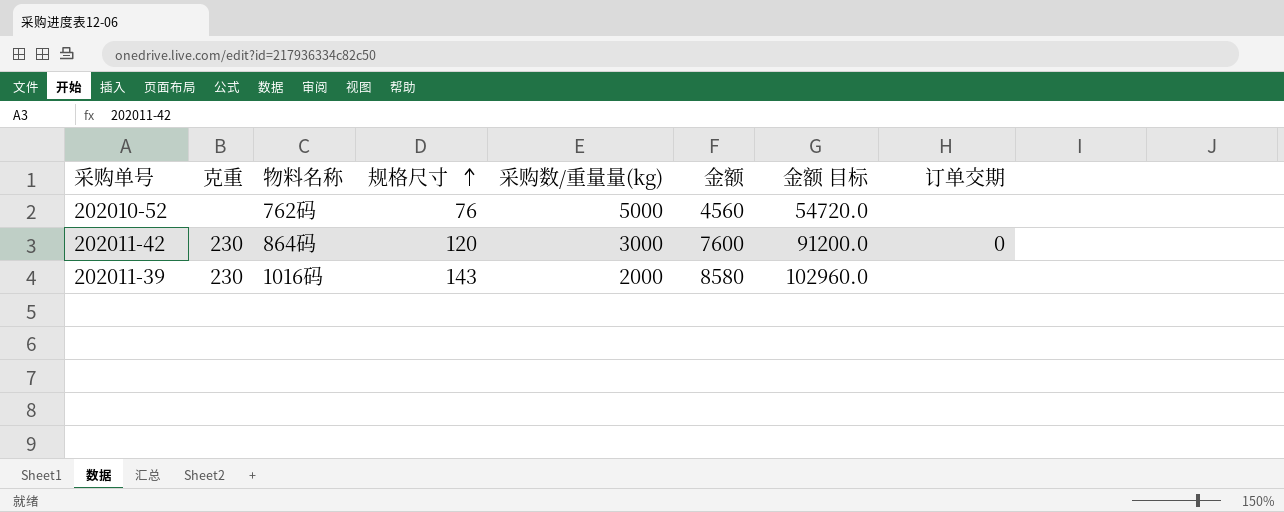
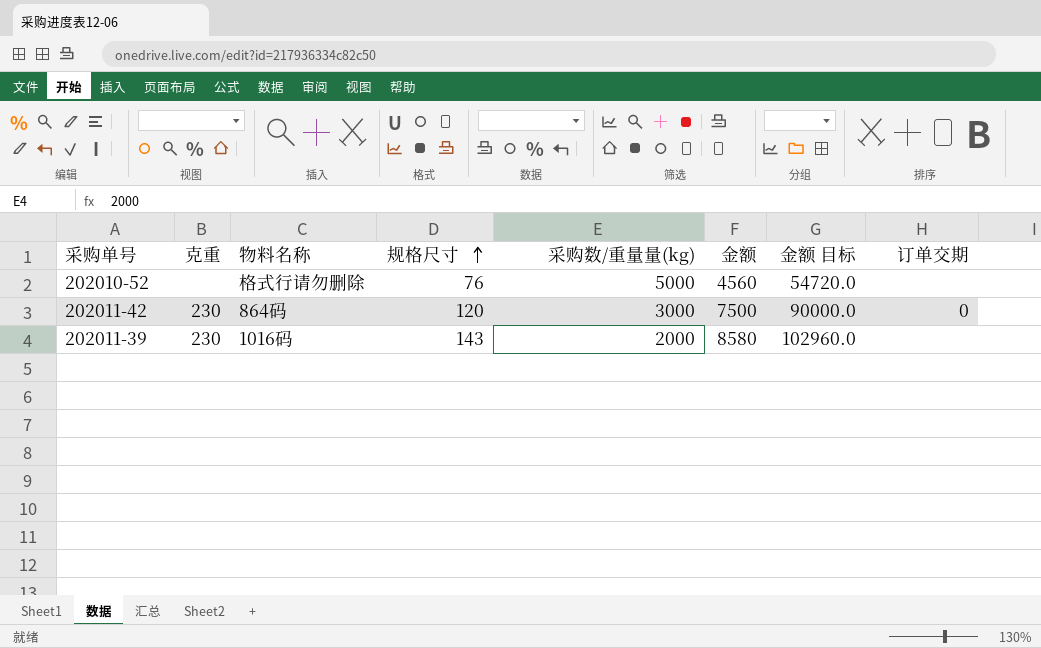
202010-52 | 物料名称: 762码 -> 格式行请勿删除
202011-42 | 金额: 7600 -> 7500
202011-42 | 金额 目标: 91200.0 -> 90000.0

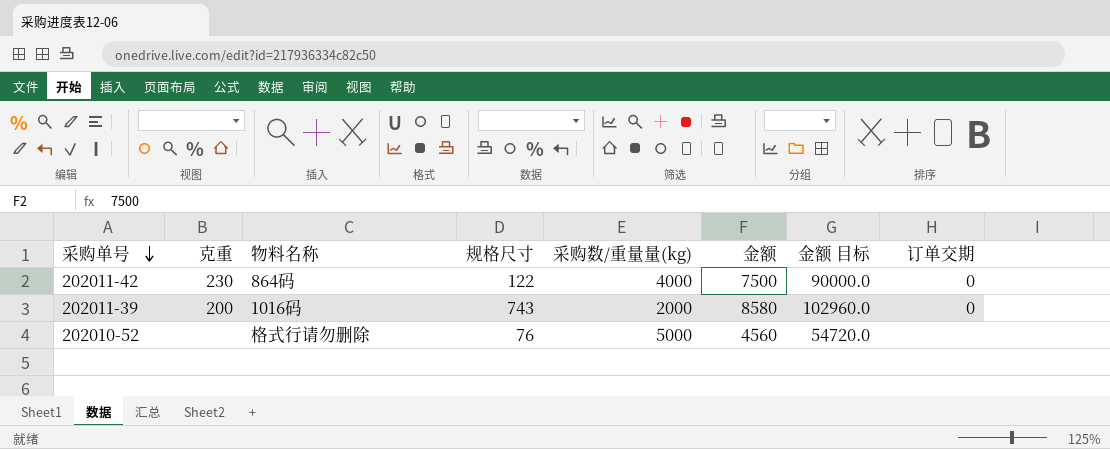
row order: 规格尺寸 ascending -> 采购单号 descending
202011-42 | 规格尺寸: 120 -> 122
202011-42 | 采购数/重量量(kg): 3000 -> 4000
202011-39 | 克重: 230 -> 200
202011-39 | 规格尺寸: 143 -> 743
202011-39 | 订单交期: none -> 0

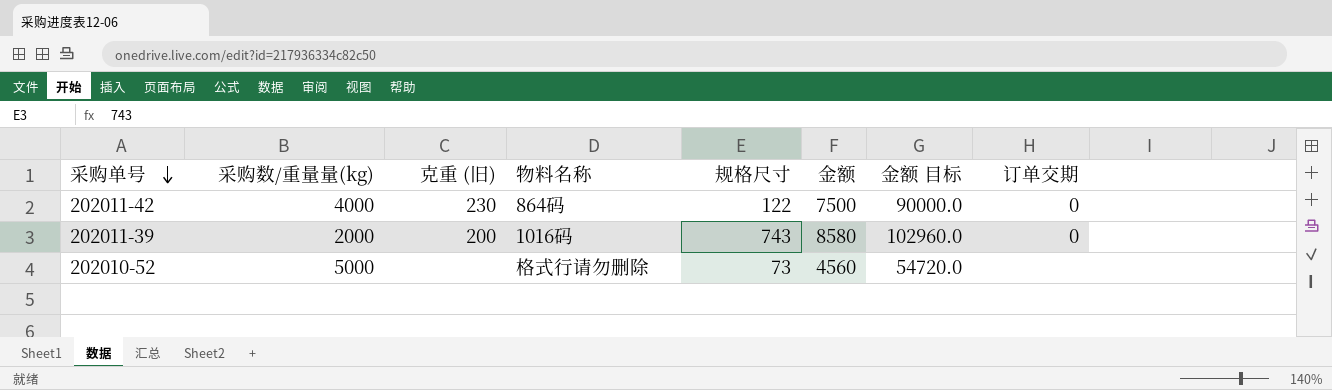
column 采购数/重量量(kg) | position: 5 -> 2
column name: 克重 -> 克重 (旧)
202010-52 | 规格尺寸: 76 -> 73

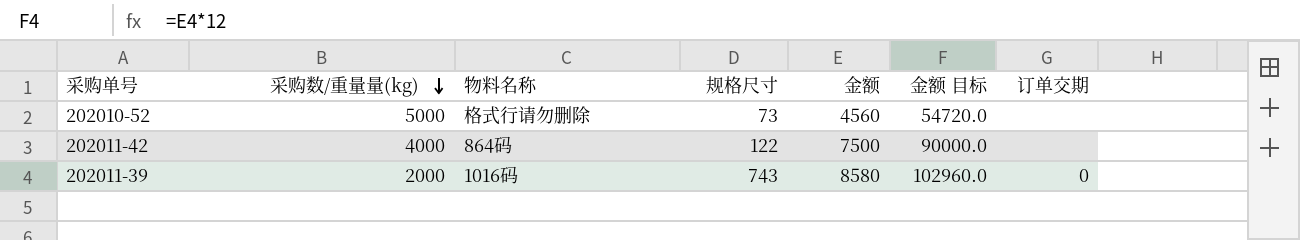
row order: 采购单号 descending -> 采购数/重量量(kg) descending
column 克重 (旧) | position: 3 -> none
202011-42 | 订单交期: 0 -> none

